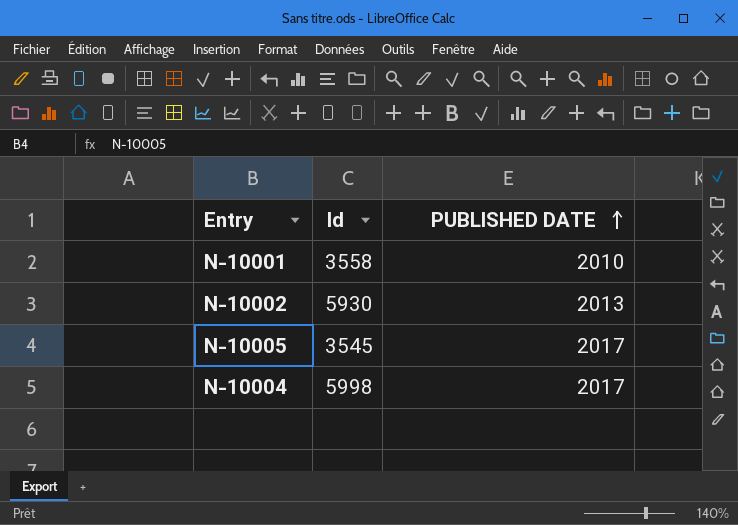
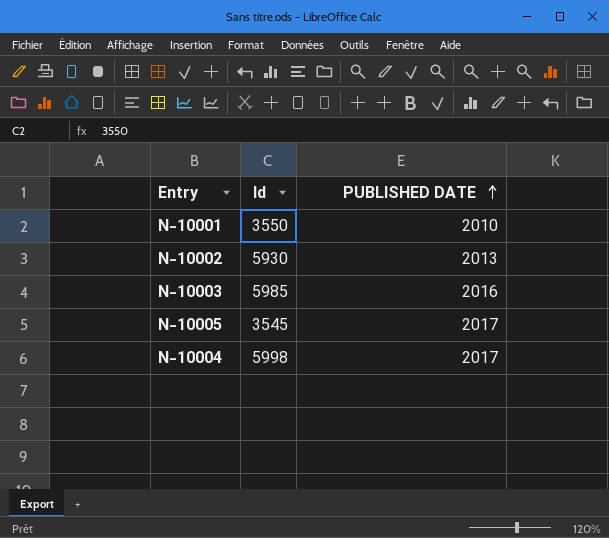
N-10001 | Id: 3558 -> 3550
row N-10003: none -> 5985 | 2016

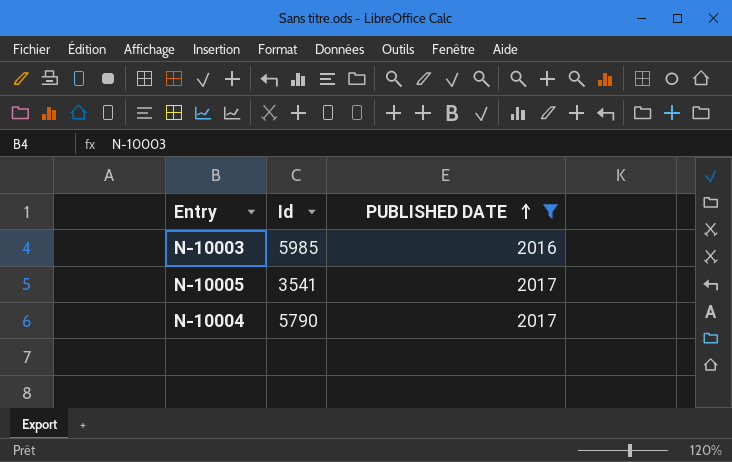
filter: none -> PUBLISHED DATE >= 2016
N-10005 | Id: 3545 -> 3541
N-10004 | Id: 5998 -> 5790

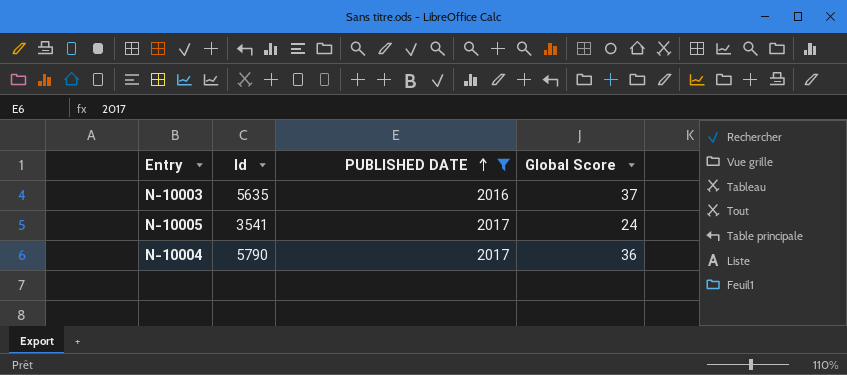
column Global Score | position: none -> 4
N-10003 | Id: 5985 -> 5635

